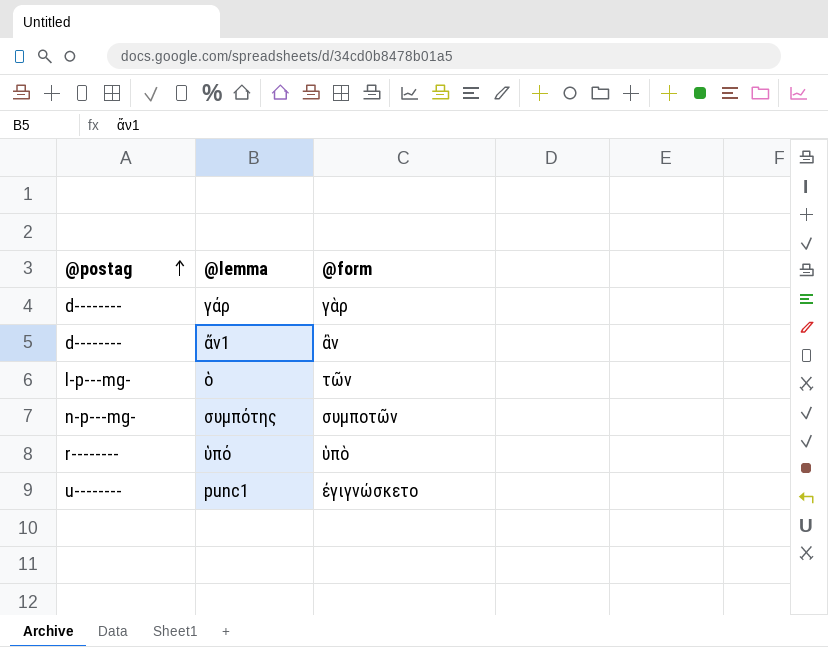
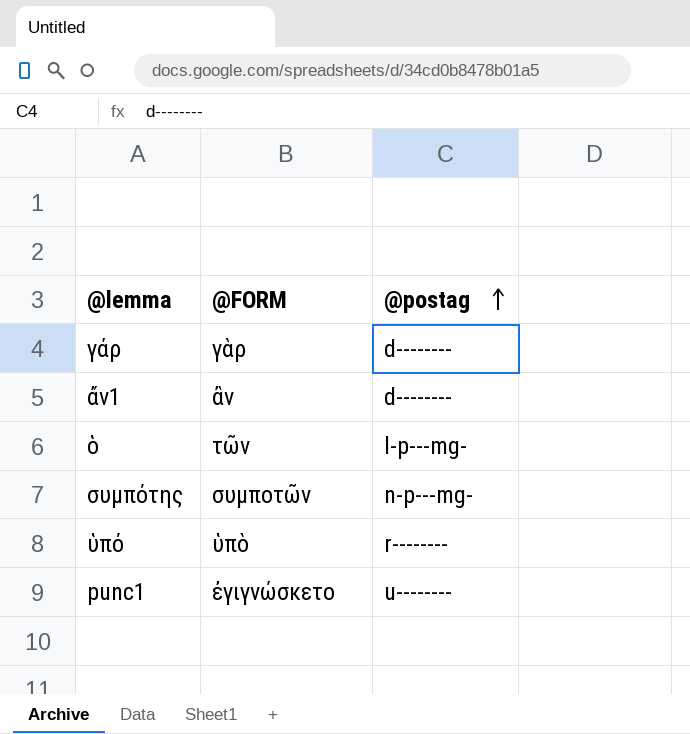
column name: @form -> @FORM
column @postag | position: 1 -> 3

